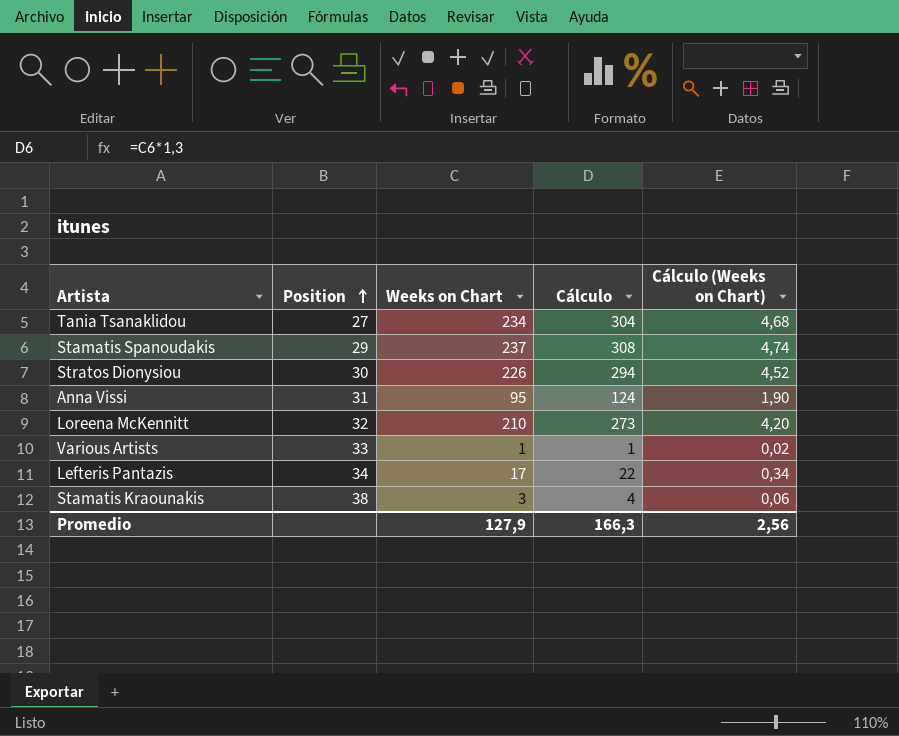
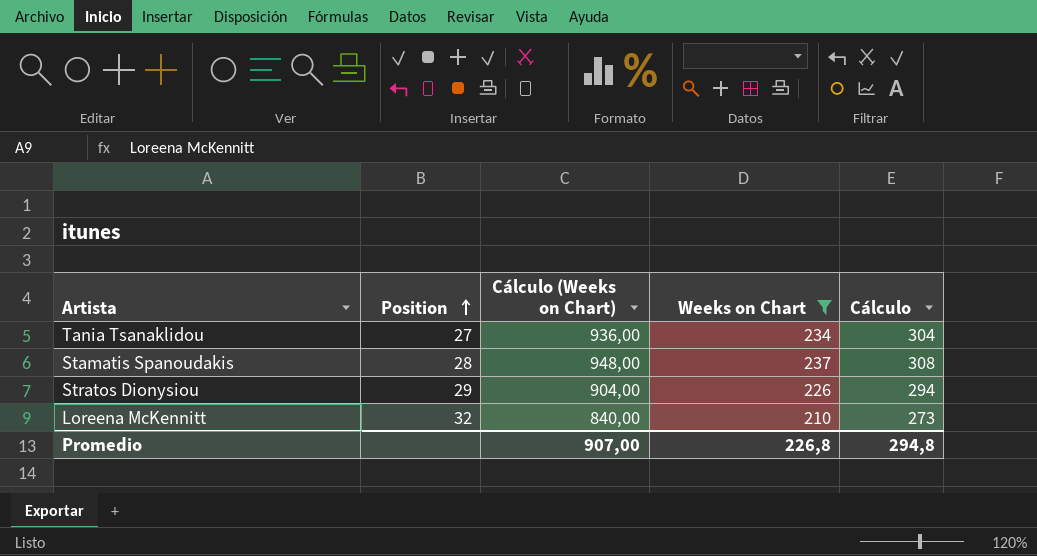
filter: none -> Weeks on Chart >= 210
column Cálculo (Weeks on Chart) | formula: [Weeks on Chart] * 0,02 -> [Weeks on Chart] * 4
column Cálculo (Weeks on Chart) | position: 5 -> 3
Stamatis Spanoudakis | Position: 29 -> 28
Stratos Dionysiou | Position: 30 -> 29
Promedio | Cálculo (Weeks on Chart): 2,56 -> 907,00
Promedio | Weeks on Chart: 127,9 -> 226,8
Promedio | Cálculo: 166,3 -> 294,8

